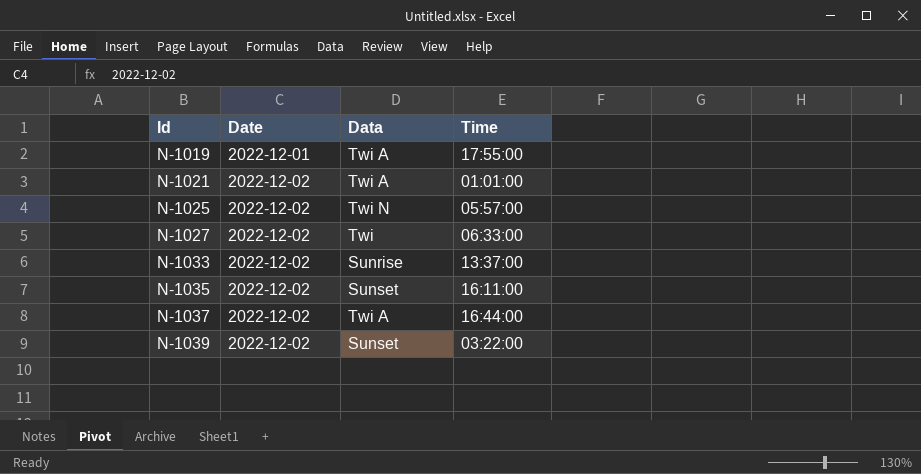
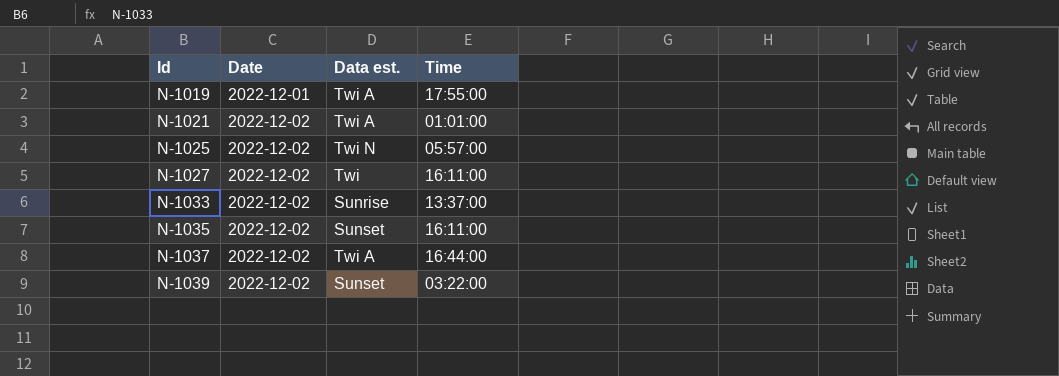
column name: Data -> Data est.
N-1027 | Time: 06:33:00 -> 16:11:00

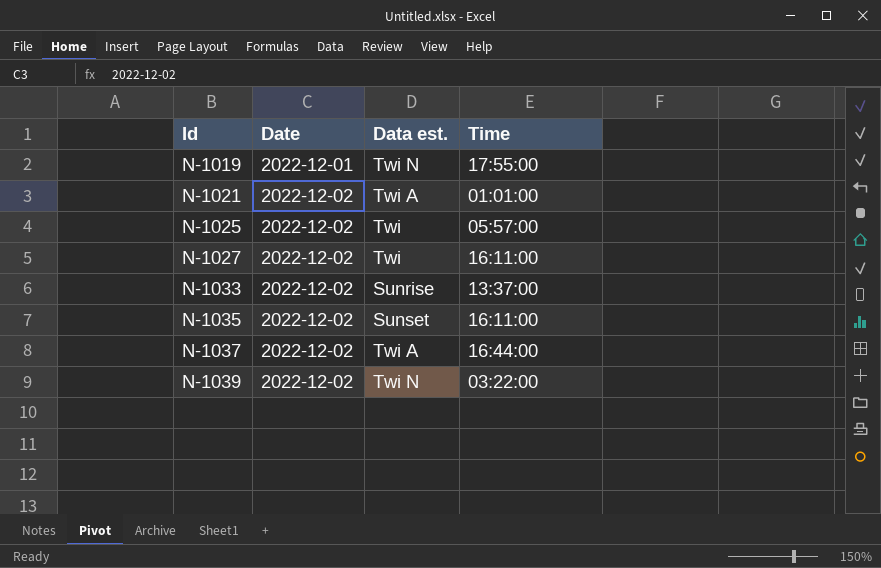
N-1019 | Data est.: Twi A -> Twi N
N-1025 | Data est.: Twi N -> Twi
N-1039 | Data est.: Sunset -> Twi N

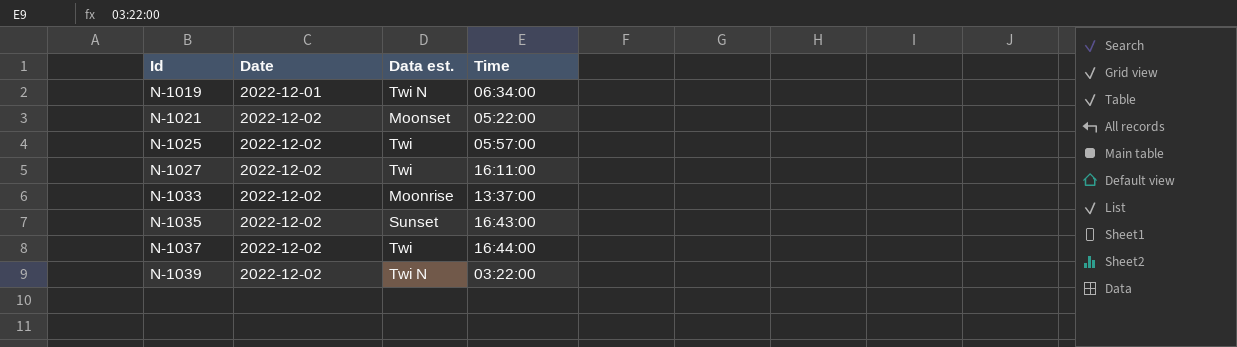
N-1019 | Time: 17:55:00 -> 06:34:00
N-1021 | Data est.: Twi A -> Moonset
N-1021 | Time: 01:01:00 -> 05:22:00
N-1033 | Data est.: Sunrise -> Moonrise
N-1035 | Time: 16:11:00 -> 16:43:00
N-1037 | Data est.: Twi A -> Twi

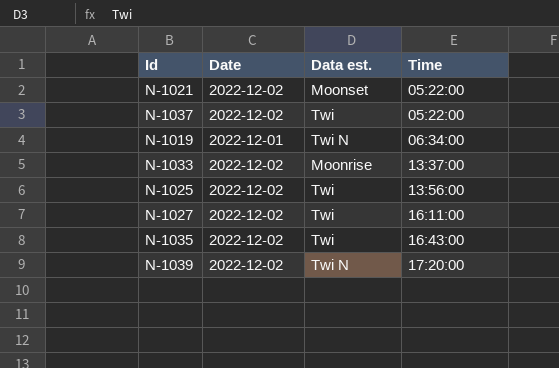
row order: Id ascending -> Time ascending
N-1037 | Time: 16:44:00 -> 05:22:00
N-1025 | Time: 05:57:00 -> 13:56:00
N-1035 | Data est.: Sunset -> Twi
N-1039 | Time: 03:22:00 -> 17:20:00

